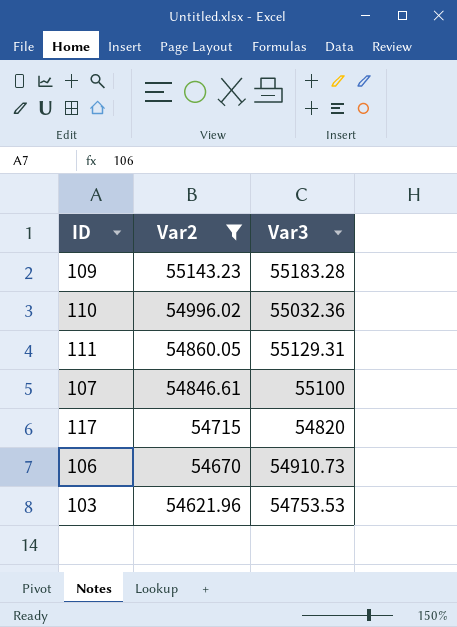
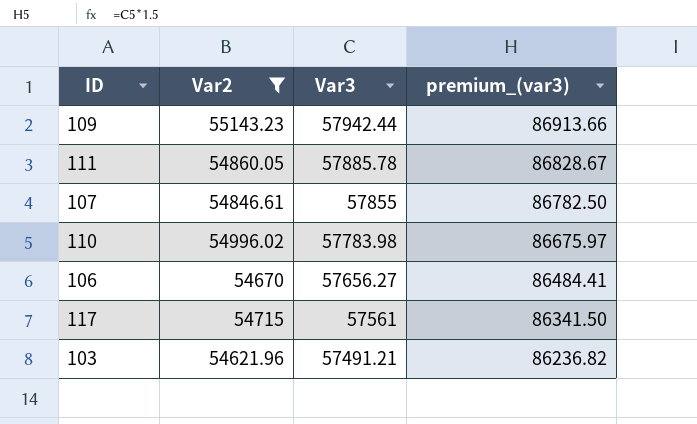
row order: Var2 descending -> Var3 descending
column premium_(var3) | formula: none -> [Var3] * 1.5
109 | Var3: 55183.28 -> 57942.44
111 | Var3: 55129.31 -> 57885.78
107 | Var3: 55100 -> 57855
110 | Var3: 55032.36 -> 57783.98
106 | Var3: 54910.73 -> 57656.27
117 | Var3: 54820 -> 57561
103 | Var3: 54753.53 -> 57491.21

